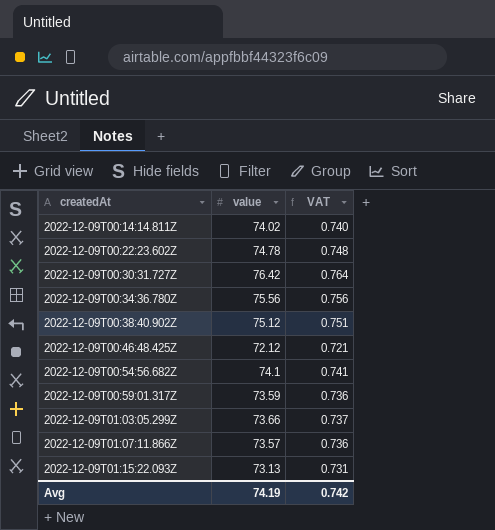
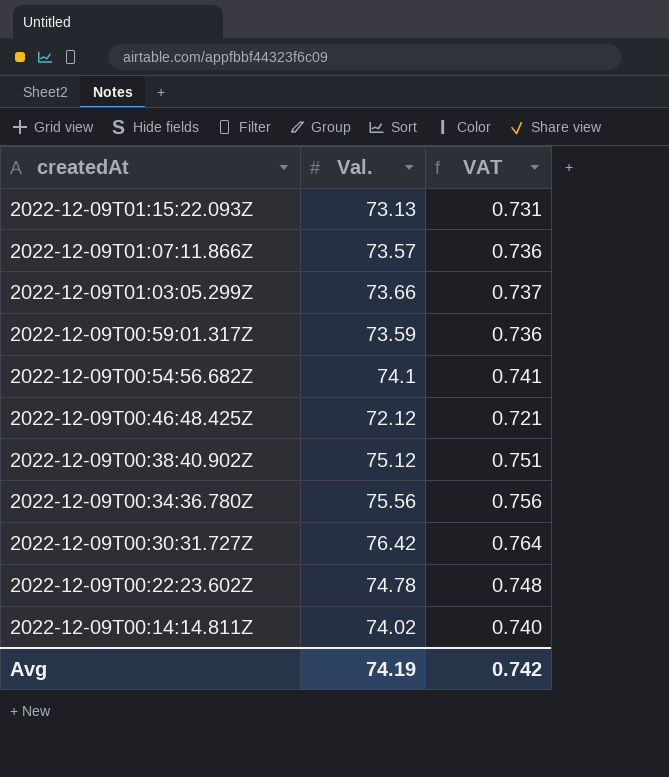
row order: createdAt ascending -> createdAt descending
column name: value -> Val.

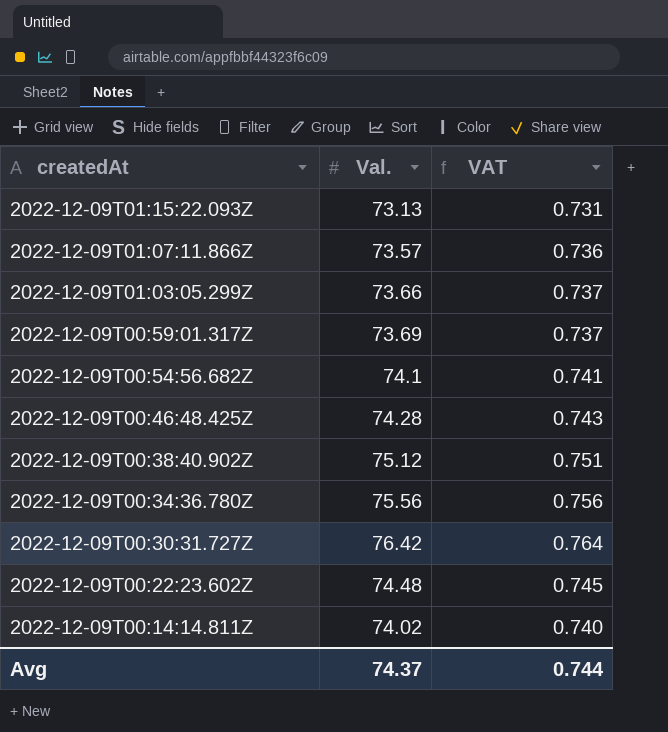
2022-12-09T00:59:01.317Z | Val.: 73.59 -> 73.69
2022-12-09T00:59:01.317Z | VAT: 0.736 -> 0.737
2022-12-09T00:46:48.425Z | Val.: 72.12 -> 74.28
2022-12-09T00:46:48.425Z | VAT: 0.721 -> 0.743
2022-12-09T00:22:23.602Z | Val.: 74.78 -> 74.48
2022-12-09T00:22:23.602Z | VAT: 0.748 -> 0.745
Avg | Val.: 74.19 -> 74.37
Avg | VAT: 0.742 -> 0.744

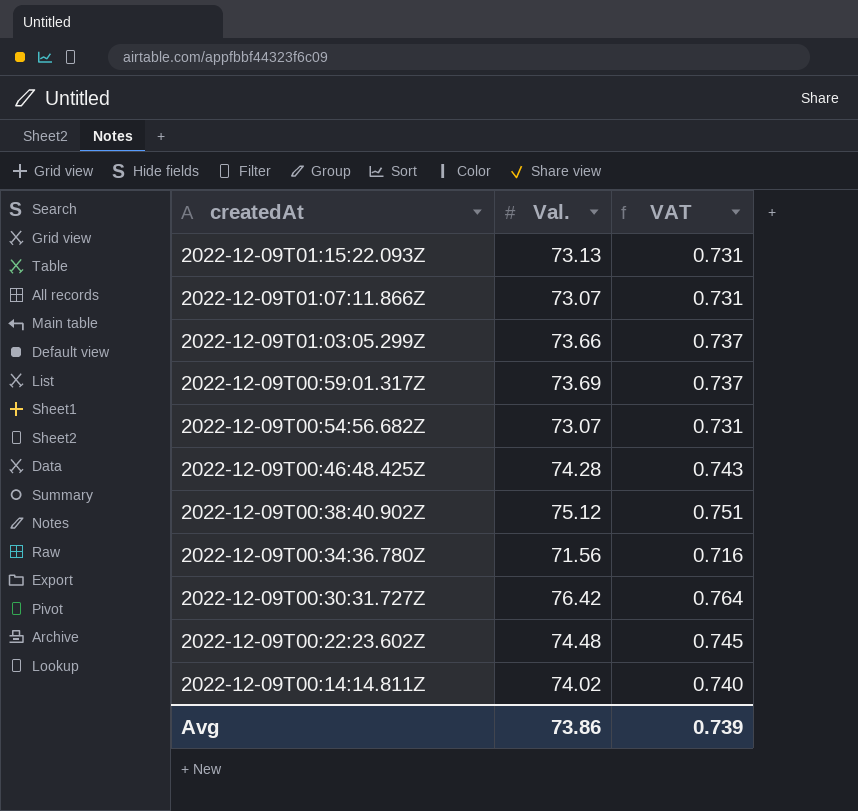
2022-12-09T01:07:11.866Z | Val.: 73.57 -> 73.07
2022-12-09T01:07:11.866Z | VAT: 0.736 -> 0.731
2022-12-09T00:54:56.682Z | Val.: 74.1 -> 73.07
2022-12-09T00:54:56.682Z | VAT: 0.741 -> 0.731
2022-12-09T00:34:36.780Z | Val.: 75.56 -> 71.56
2022-12-09T00:34:36.780Z | VAT: 0.756 -> 0.716
Avg | Val.: 74.37 -> 73.86
Avg | VAT: 0.744 -> 0.739

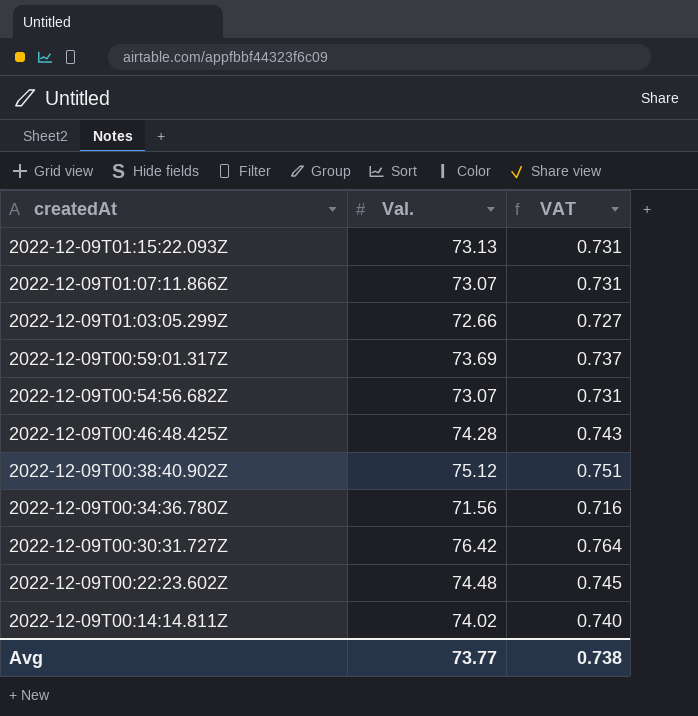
2022-12-09T01:03:05.299Z | Val.: 73.66 -> 72.66
2022-12-09T01:03:05.299Z | VAT: 0.737 -> 0.727
Avg | Val.: 73.86 -> 73.77
Avg | VAT: 0.739 -> 0.738

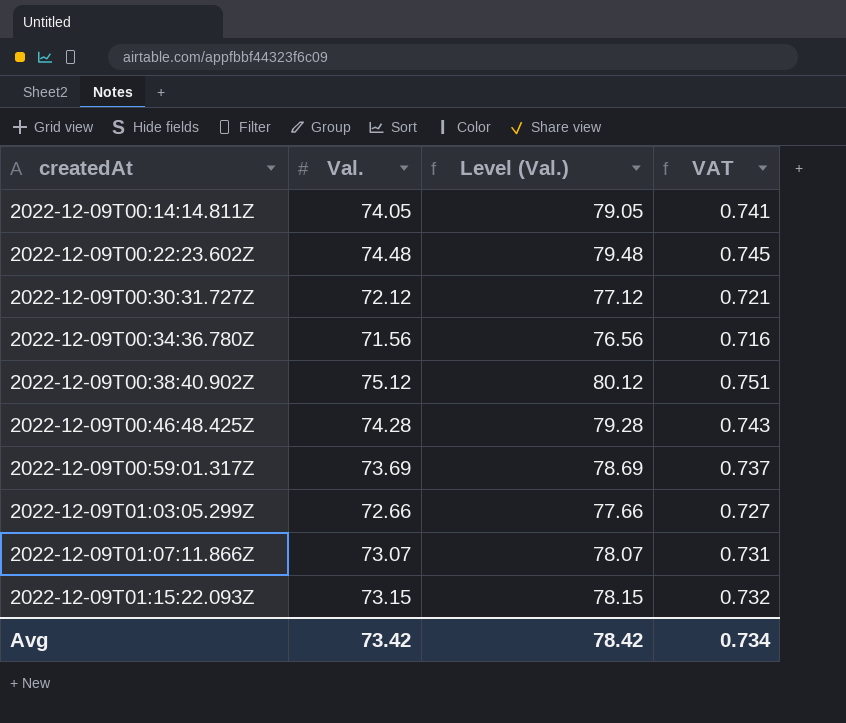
row order: createdAt descending -> createdAt ascending
column Level (Val.) | formula: none -> [Val.] + 5
row 2022-12-09T00:54:56.682Z: 73.07 | 0.731 -> none
2022-12-09T00:14:14.811Z | Val.: 74.02 -> 74.05
2022-12-09T00:14:14.811Z | VAT: 0.740 -> 0.741
2022-12-09T00:30:31.727Z | Val.: 76.42 -> 72.12
2022-12-09T00:30:31.727Z | VAT: 0.764 -> 0.721
2022-12-09T01:15:22.093Z | Val.: 73.13 -> 73.15
2022-12-09T01:15:22.093Z | VAT: 0.731 -> 0.732
Avg | Val.: 73.77 -> 73.42
Avg | VAT: 0.738 -> 0.734

